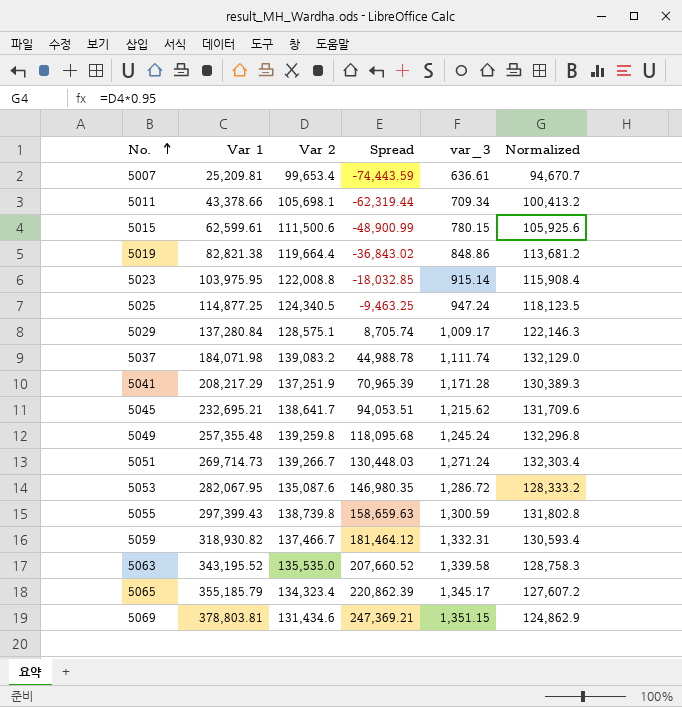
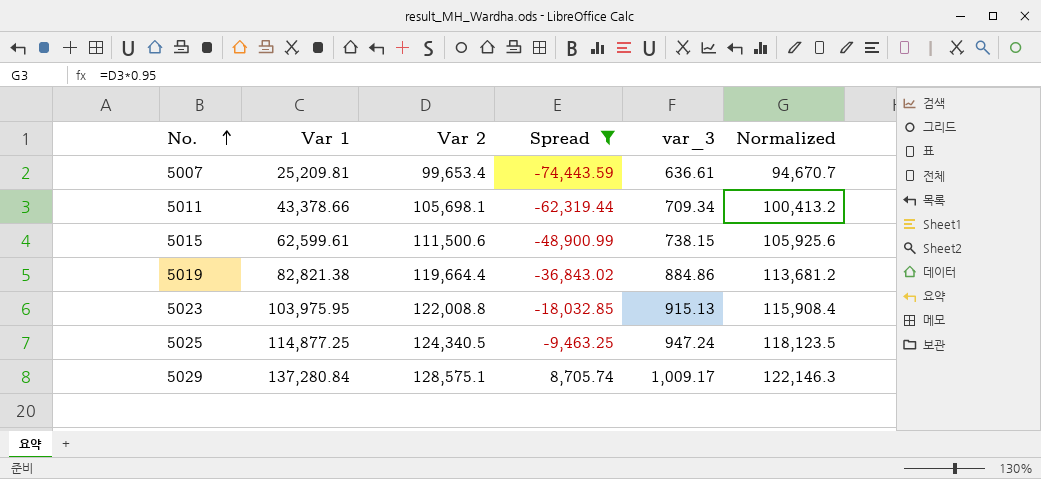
filter: none -> Spread <= 8,705.74
5015 | var_3: 780.15 -> 738.15
5019 | var_3: 848.86 -> 884.86
5023 | var_3: 915.14 -> 915.13

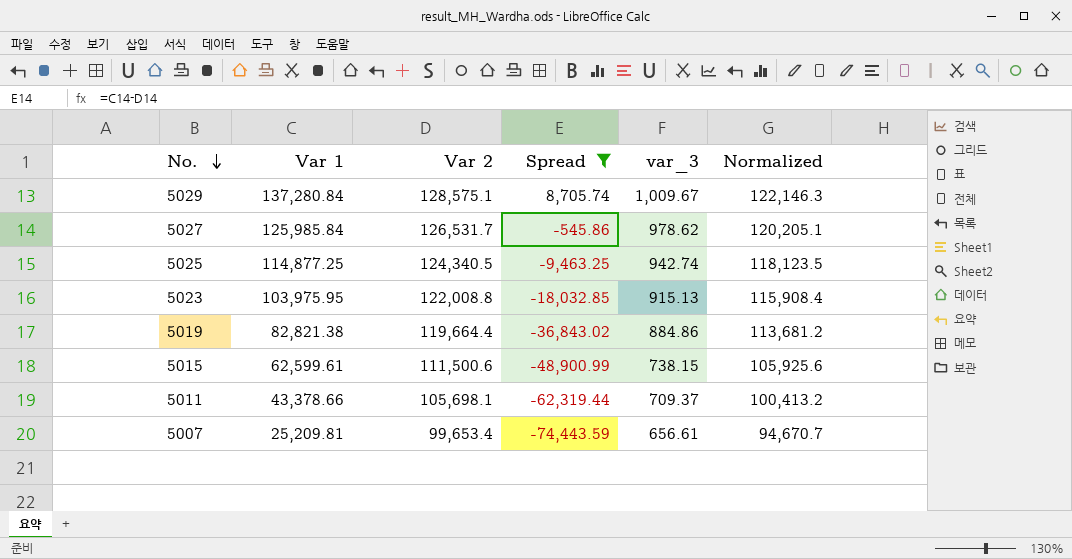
row order: No. ascending -> No. descending
5029 | var_3: 1,009.17 -> 1,009.67
row 5027: none -> 125,985.84 | 126,531.7 | -545.86 | 978.62 | 120,205.1
5025 | var_3: 947.24 -> 942.74
5011 | var_3: 709.34 -> 709.37
5007 | var_3: 636.61 -> 656.61

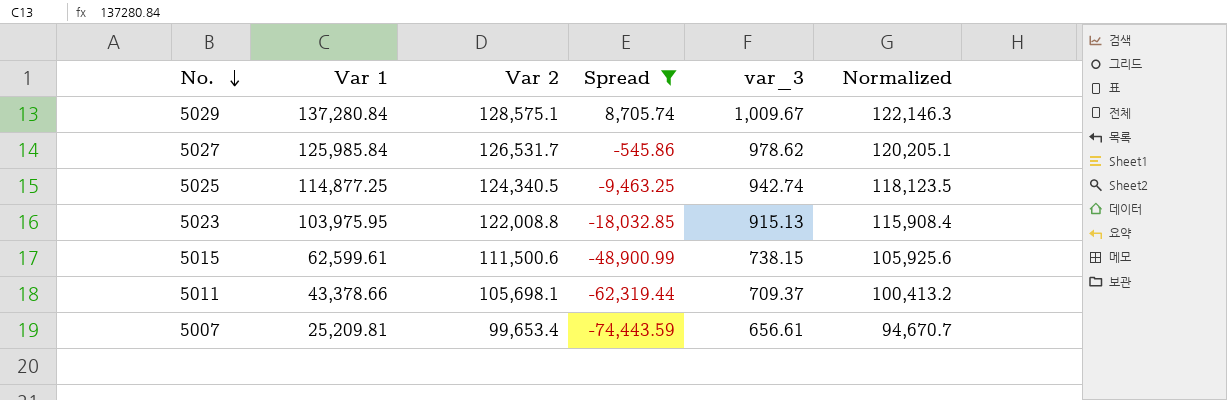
row 5019: 82,821.38 | 119,664.4 | -36,843.02 | 884.86 | 113,681.2 -> none

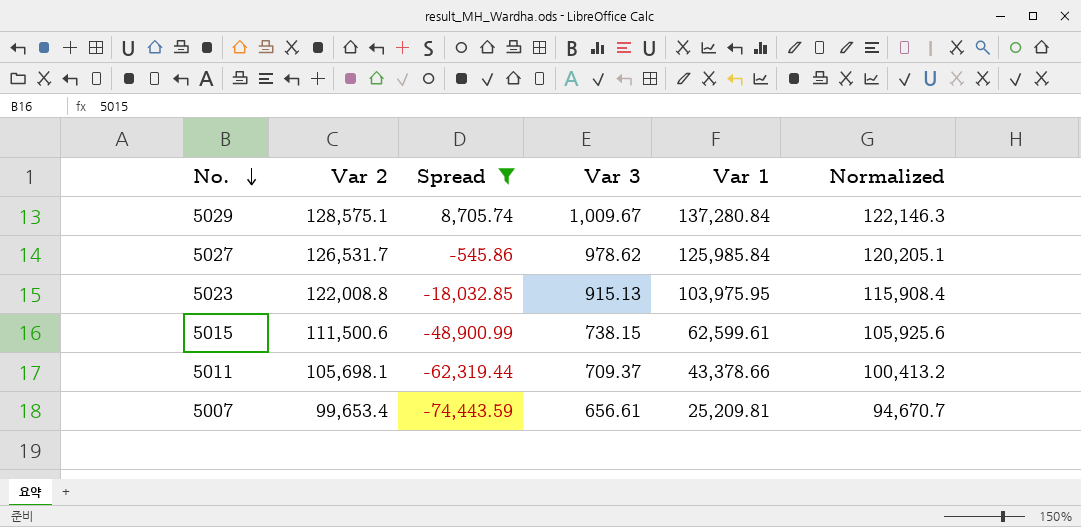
column name: var_3 -> Var 3
column Var 1 | position: 2 -> 5
row 5025: 114,877.25 | 124,340.5 | -9,463.25 | 942.74 | 118,123.5 -> none

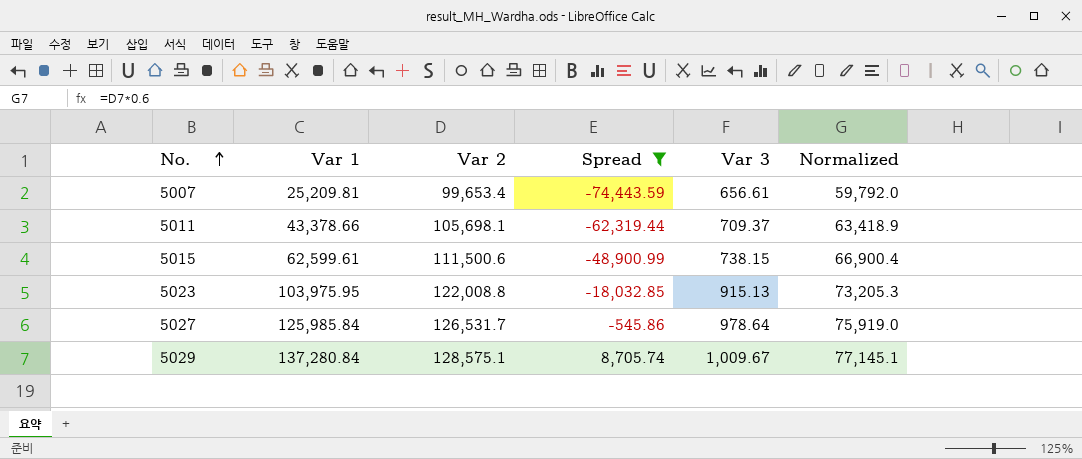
row order: No. descending -> No. ascending
column Var 1 | position: 5 -> 2
column Normalized | formula: [Var 2] * 0.95 -> [Var 2] * 0.6
5027 | Var 3: 978.62 -> 978.64

